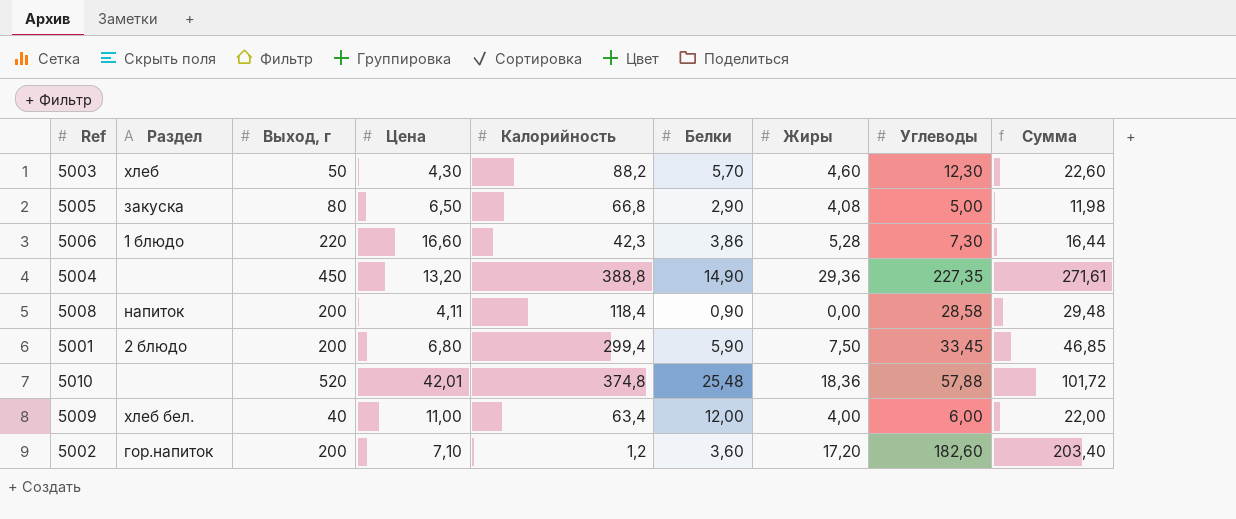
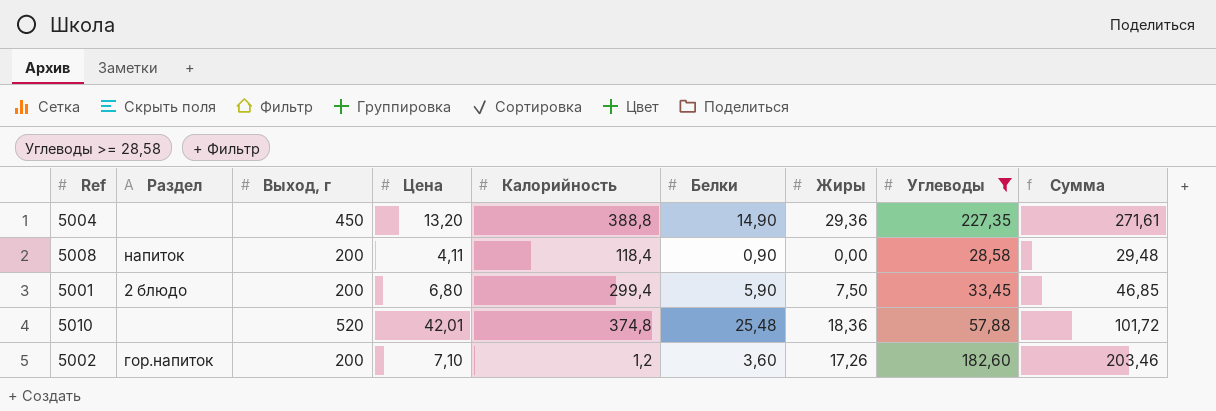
filter: none -> Углеводы >= 28,58
5002 | Жиры: 17,20 -> 17,26
5002 | Сумма: 203,40 -> 203,46

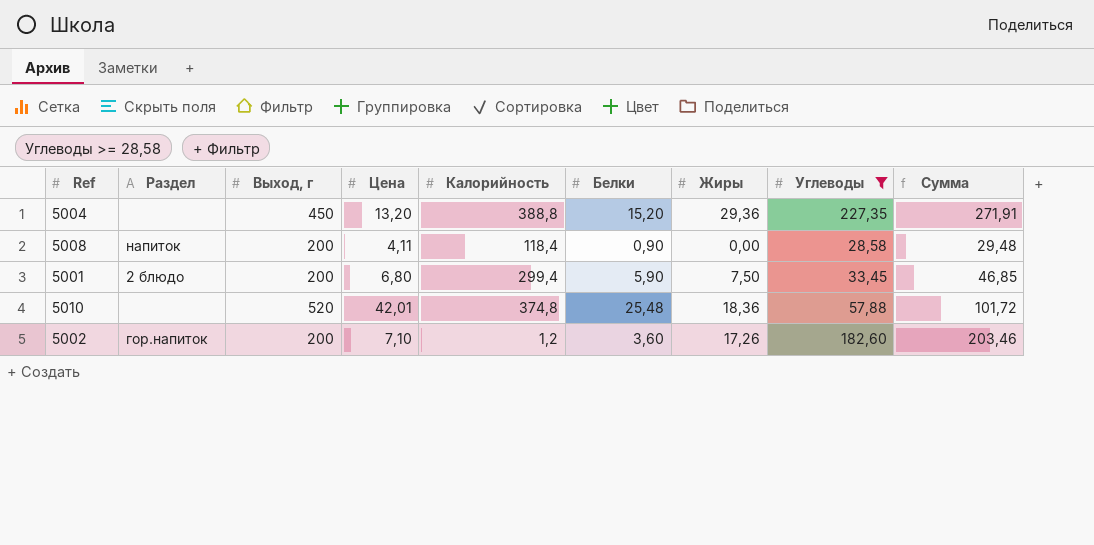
5004 | Белки: 14,90 -> 15,20
5004 | Сумма: 271,61 -> 271,91

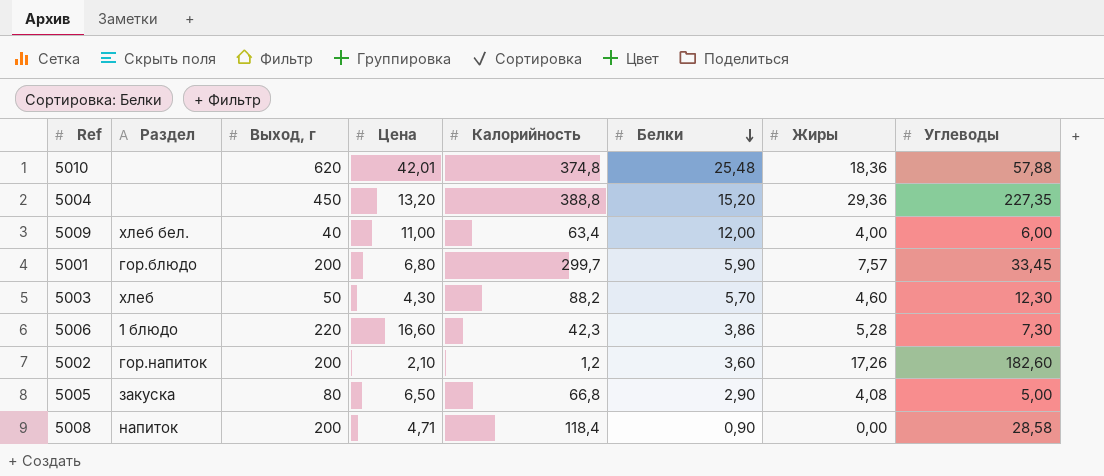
filter: Углеводы >= 28,58 -> none
row order: none -> Белки descending
column Сумма | formula: [Белки] + [Жиры] + [Углеводы] -> none
5010 | Выход, г: 520 -> 620
5001 | Раздел: 2 блюдо -> гор.блюдо
5001 | Калорийность: 299,4 -> 299,7
5001 | Жиры: 7,50 -> 7,57
5002 | Цена: 7,10 -> 2,10
5008 | Цена: 4,11 -> 4,71

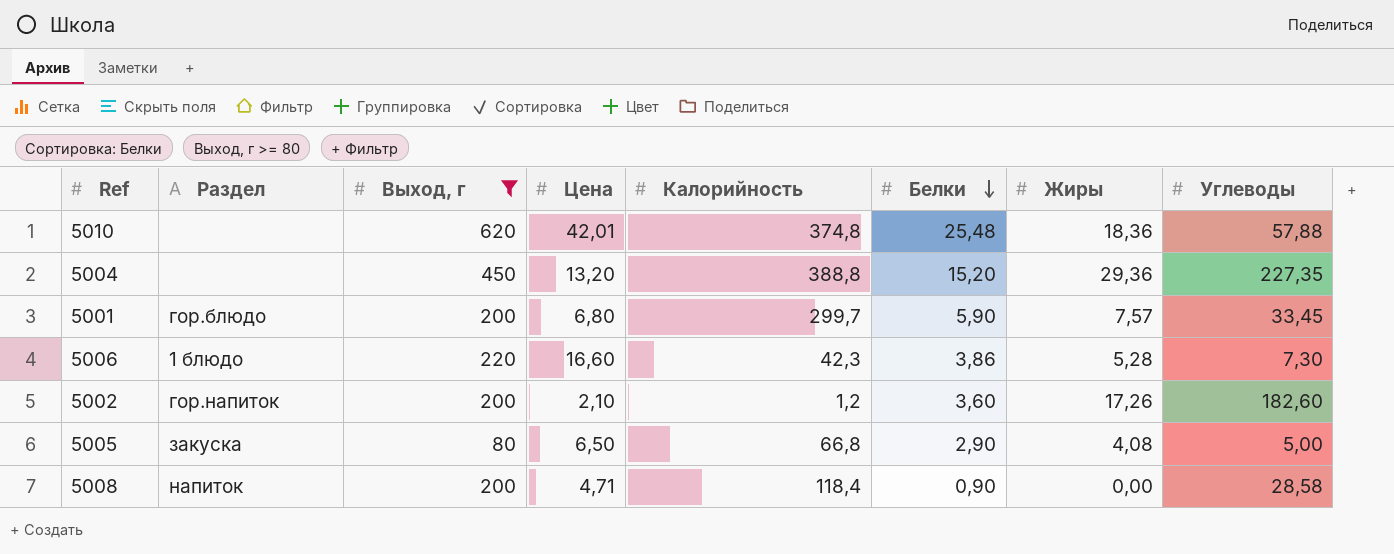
filter: none -> Выход, г >= 80

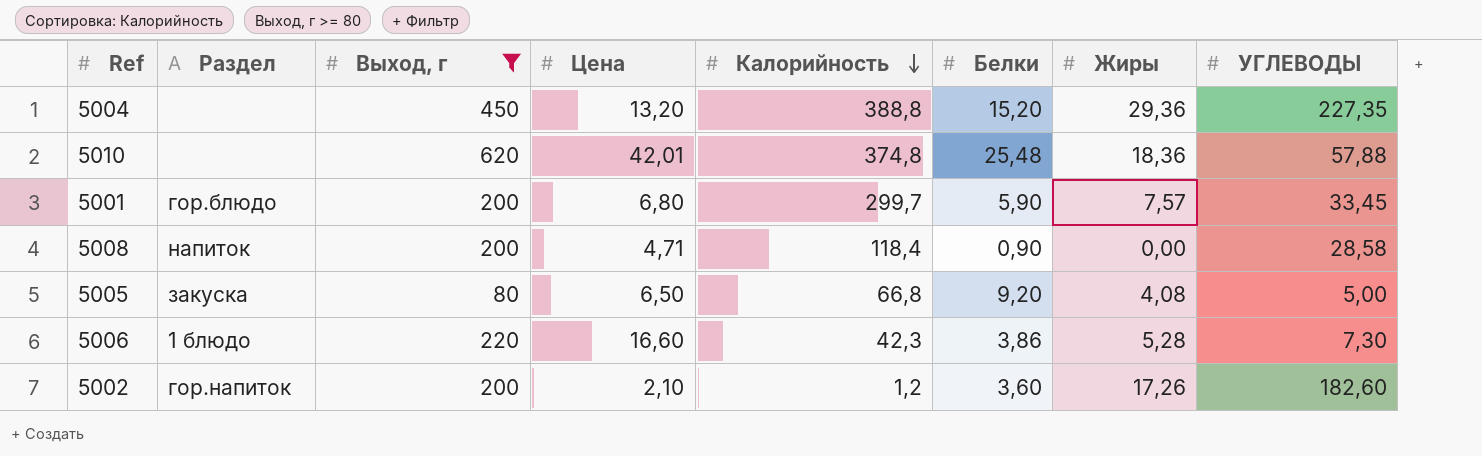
row order: Белки descending -> Калорийность descending
column name: Углеводы -> УГЛЕВОДЫ
5005 | Белки: 2,90 -> 9,20

